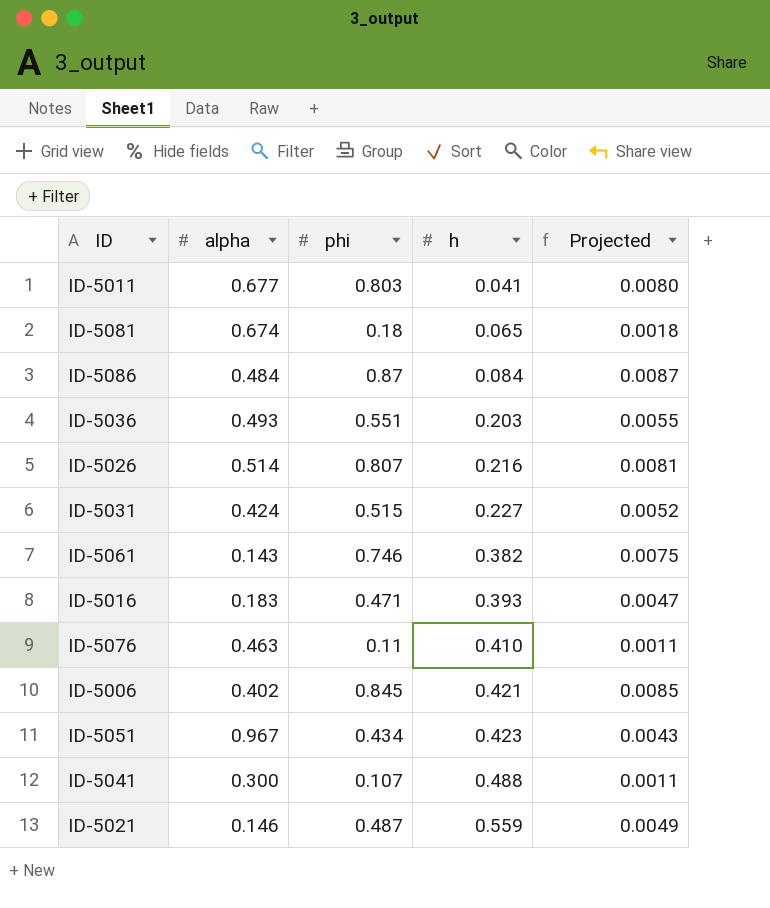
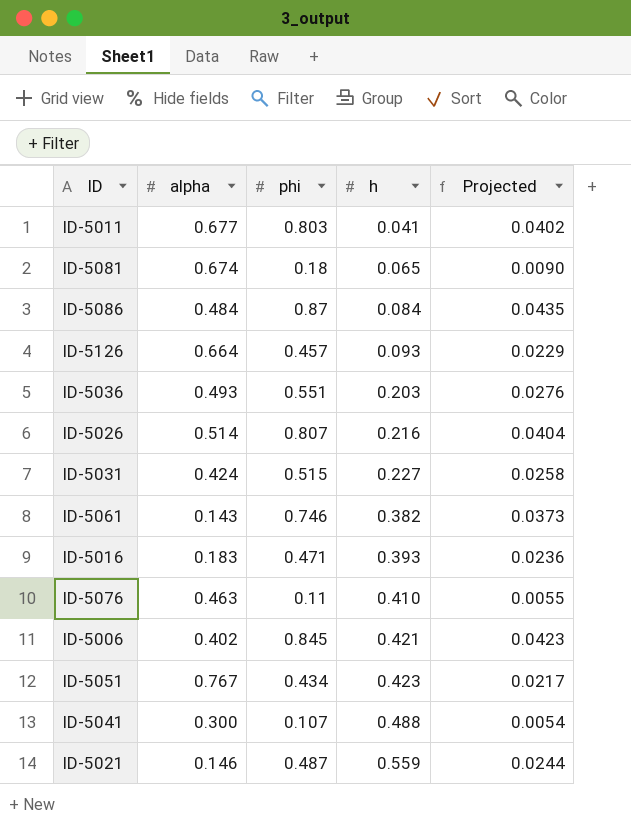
column Projected | formula: [phi] * 0.01 -> [phi] * 0.05
row ID-5126: none -> 0.664 | 0.457 | 0.093 | 0.0229
ID-5051 | alpha: 0.967 -> 0.767

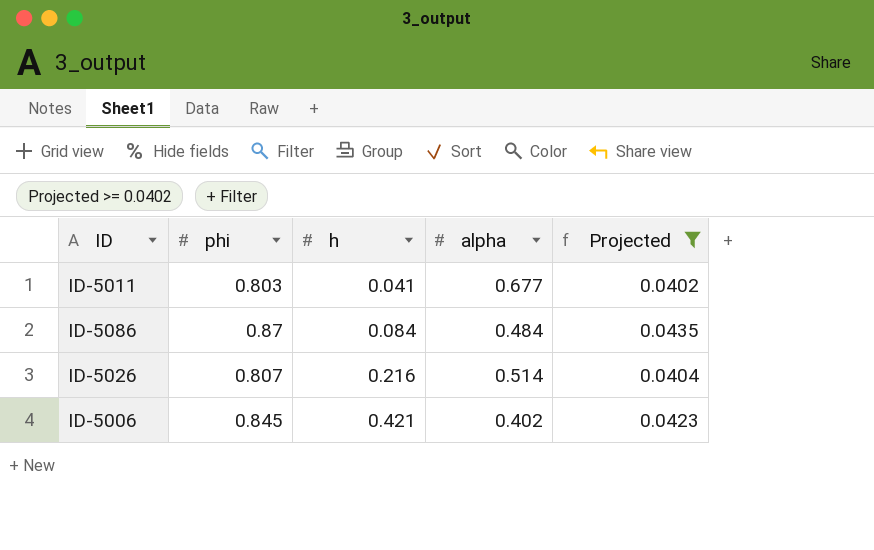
filter: none -> Projected >= 0.0402
column alpha | position: 2 -> 4

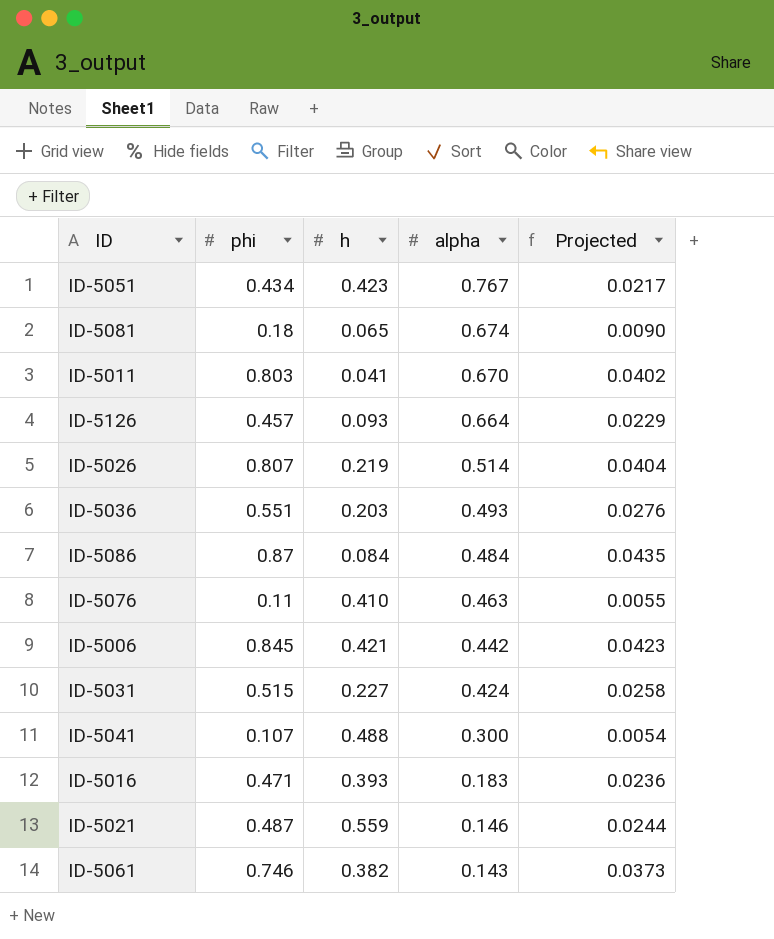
filter: Projected >= 0.0402 -> none
row order: h ascending -> alpha descending
ID-5011 | alpha: 0.677 -> 0.670
ID-5026 | h: 0.216 -> 0.219
ID-5006 | alpha: 0.402 -> 0.442

